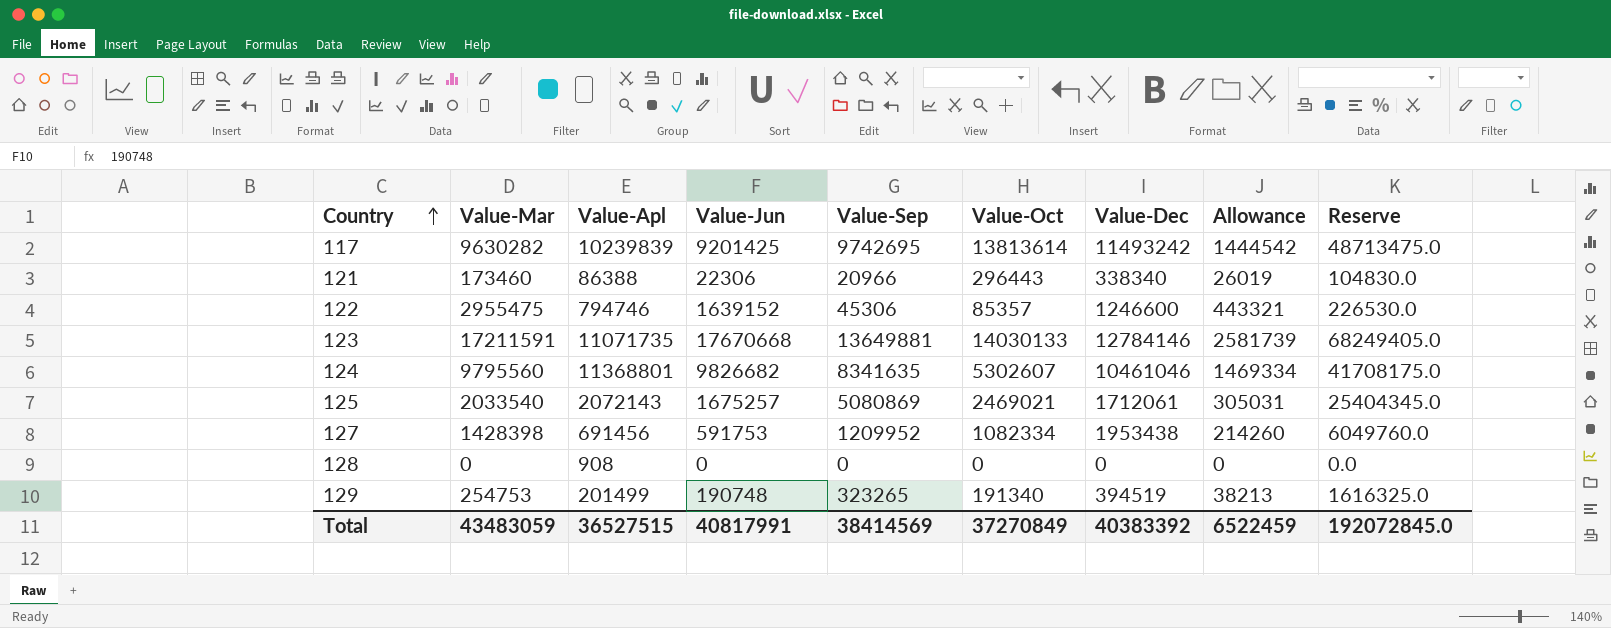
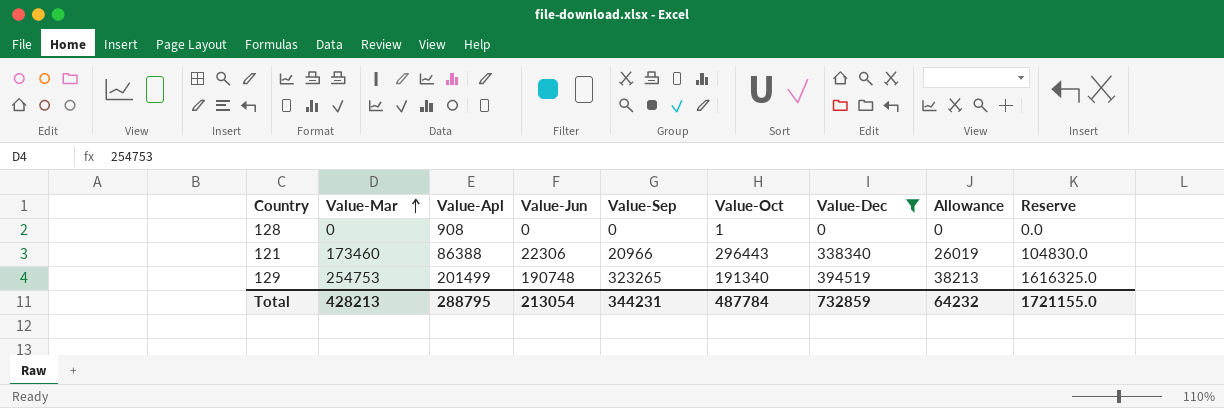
filter: none -> Value-Dec <= 394519
row order: Country ascending -> Value-Mar ascending
128 | Value-Oct: 0 -> 1
Total | Value-Mar: 43483059 -> 428213
Total | Value-Apl: 36527515 -> 288795
Total | Value-Jun: 40817991 -> 213054
Total | Value-Sep: 38414569 -> 344231
Total | Value-Oct: 37270849 -> 487784
Total | Value-Dec: 40383392 -> 732859
Total | Allowance: 6522459 -> 64232
Total | Reserve: 192072845.0 -> 1721155.0

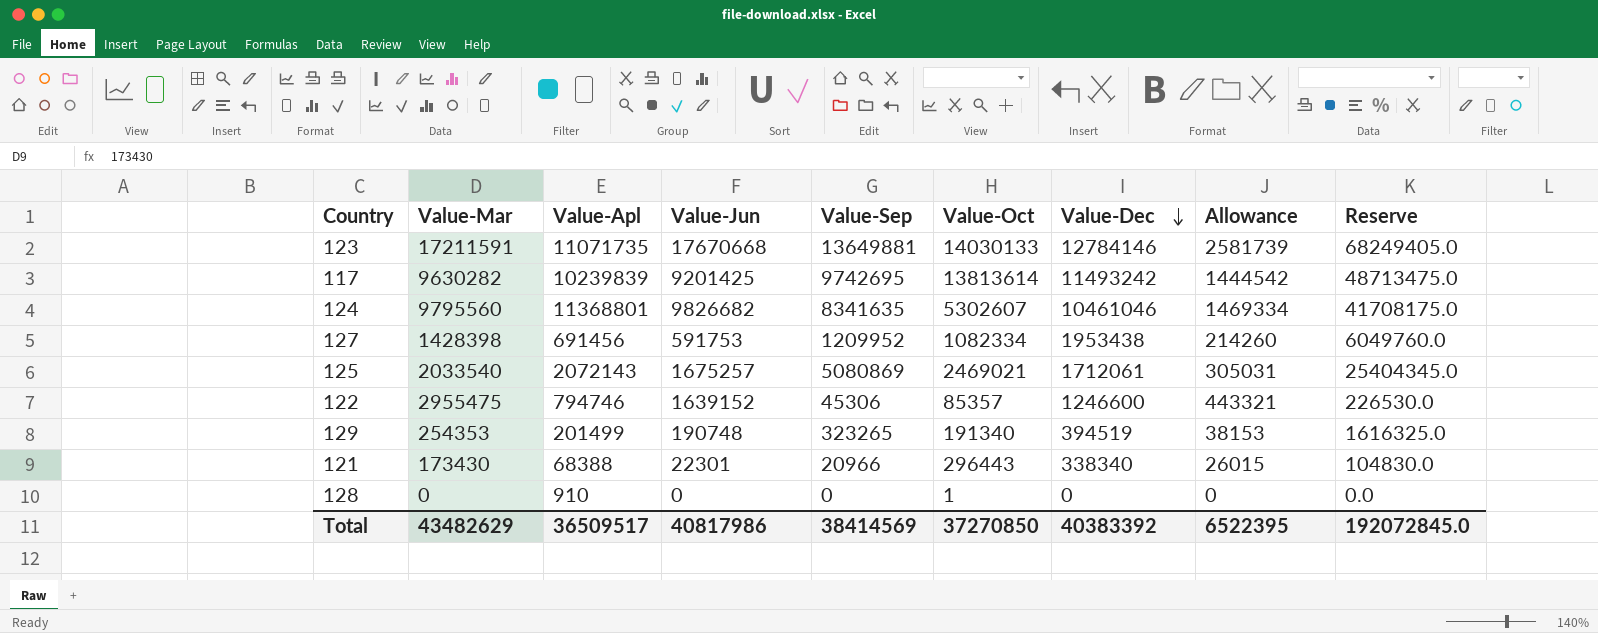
filter: Value-Dec <= 394519 -> none
row order: Value-Mar ascending -> Value-Dec descending
129 | Value-Mar: 254753 -> 254353
129 | Allowance: 38213 -> 38153
121 | Value-Mar: 173460 -> 173430
121 | Value-Apl: 86388 -> 68388
121 | Value-Jun: 22306 -> 22301
121 | Allowance: 26019 -> 26015
128 | Value-Apl: 908 -> 910
Total | Value-Mar: 428213 -> 43482629
Total | Value-Apl: 288795 -> 36509517
Total | Value-Jun: 213054 -> 40817986
Total | Value-Sep: 344231 -> 38414569
Total | Value-Oct: 487784 -> 37270850
Total | Value-Dec: 732859 -> 40383392
Total | Allowance: 64232 -> 6522395
Total | Reserve: 1721155.0 -> 192072845.0

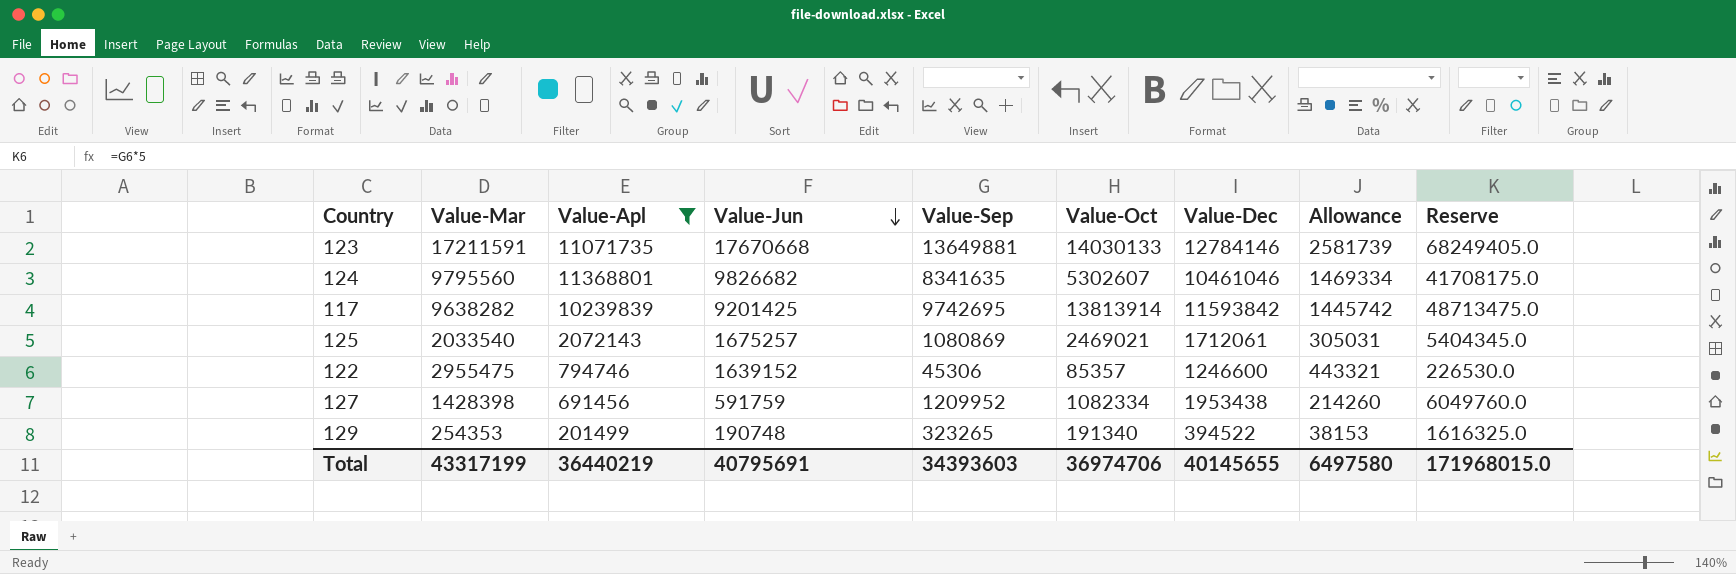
filter: none -> Value-Apl >= 201499
row order: Value-Dec descending -> Value-Jun descending
117 | Value-Mar: 9630282 -> 9638282
117 | Value-Oct: 13813614 -> 13813914
117 | Value-Dec: 11493242 -> 11593842
117 | Allowance: 1444542 -> 1445742
125 | Value-Sep: 5080869 -> 1080869
125 | Reserve: 25404345.0 -> 5404345.0
127 | Value-Jun: 591753 -> 591759
129 | Value-Dec: 394519 -> 394522
Total | Value-Mar: 43482629 -> 43317199
Total | Value-Apl: 36509517 -> 36440219
Total | Value-Jun: 40817986 -> 40795691
Total | Value-Sep: 38414569 -> 34393603
Total | Value-Oct: 37270850 -> 36974706
Total | Value-Dec: 40383392 -> 40145655
Total | Allowance: 6522395 -> 6497580
Total | Reserve: 192072845.0 -> 171968015.0

